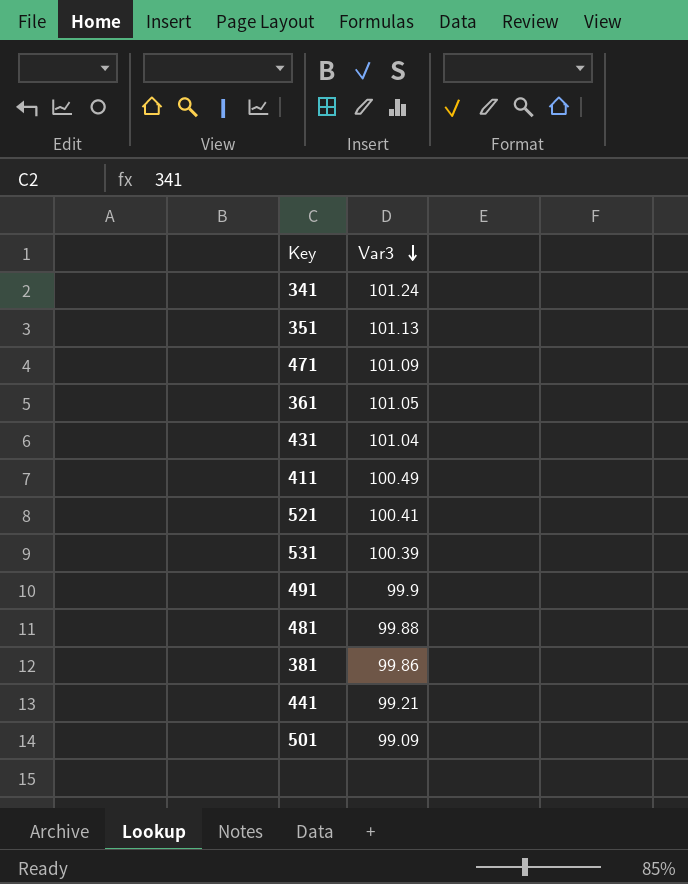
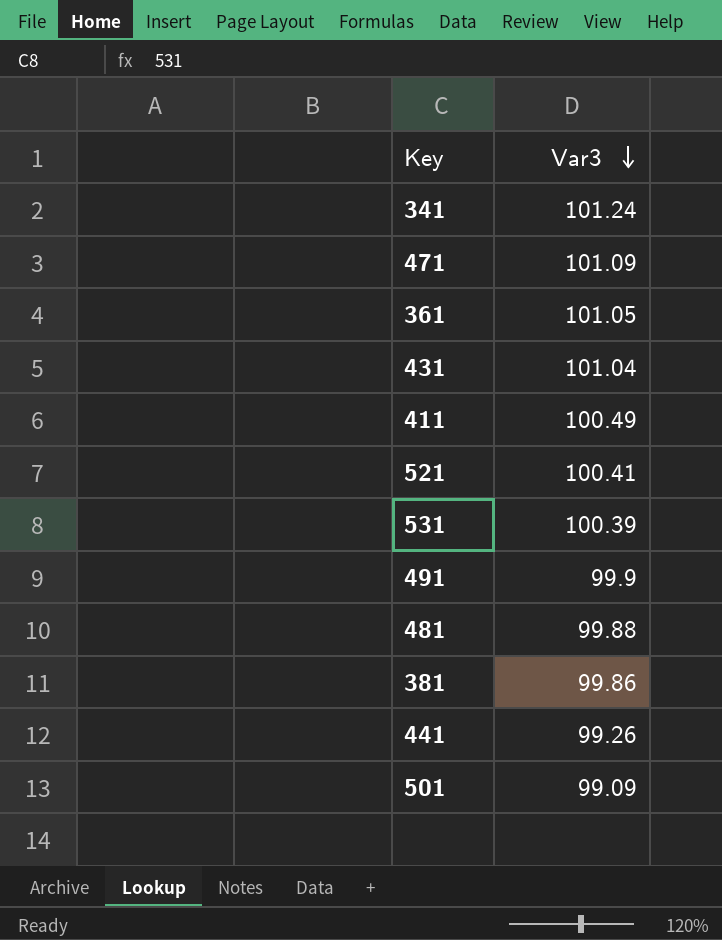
row 351: 101.13 -> none
441 | Var3: 99.21 -> 99.26

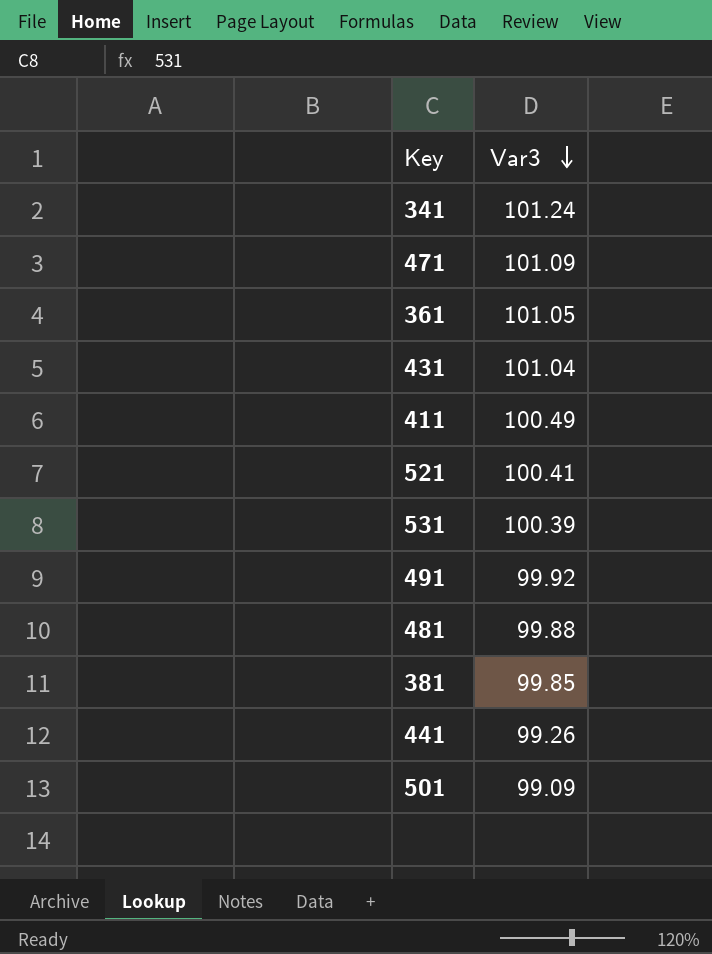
491 | Var3: 99.9 -> 99.92
381 | Var3: 99.86 -> 99.85

